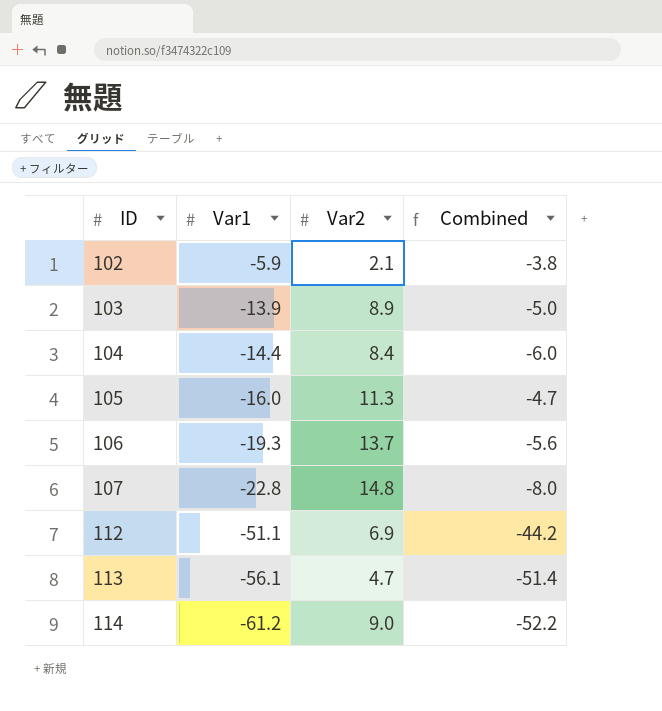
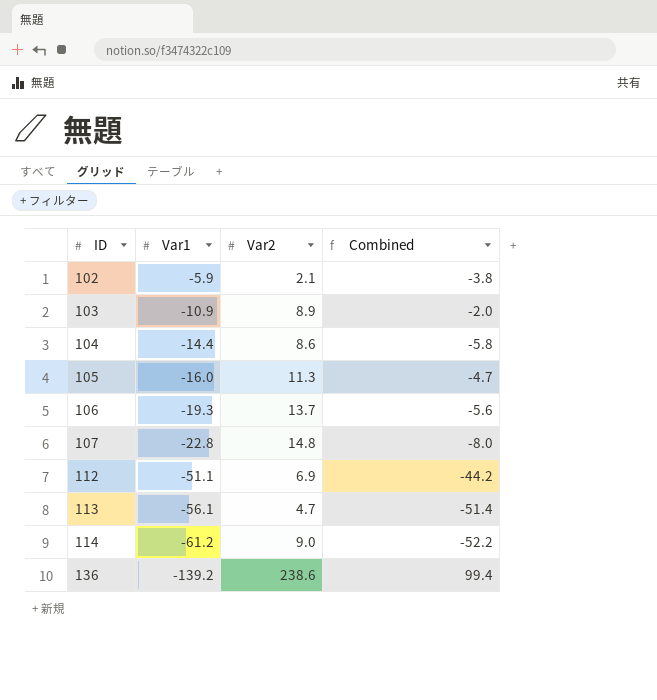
103 | Var1: -13.9 -> -10.9
103 | Combined: -5.0 -> -2.0
104 | Var2: 8.4 -> 8.6
104 | Combined: -6.0 -> -5.8
row 136: none -> -139.2 | 238.6 | 99.4

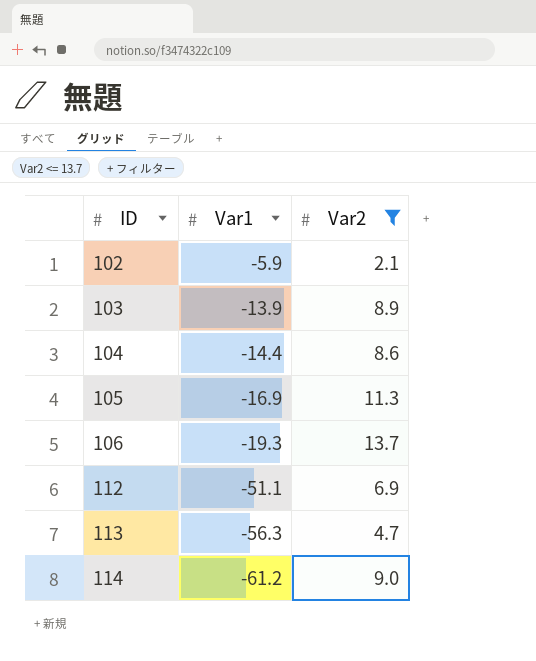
filter: none -> Var2 <= 13.7
column Combined | formula: [Var1] + [Var2] -> none
103 | Var1: -10.9 -> -13.9
105 | Var1: -16.0 -> -16.9
113 | Var1: -56.1 -> -56.3

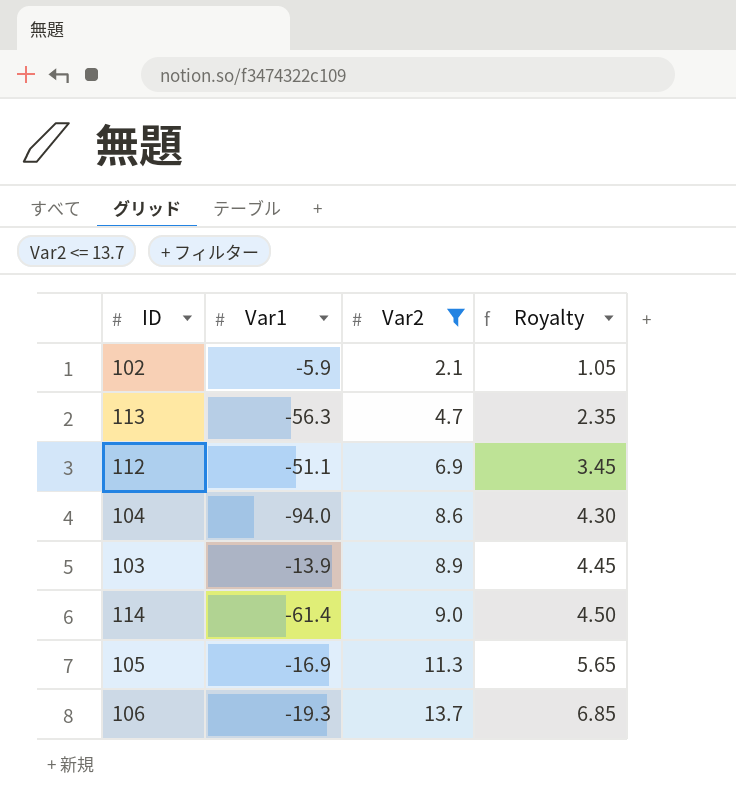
row order: ID ascending -> Var2 ascending
column Royalty | formula: none -> [Var2] * 0.5
104 | Var1: -14.4 -> -94.0
114 | Var1: -61.2 -> -61.4

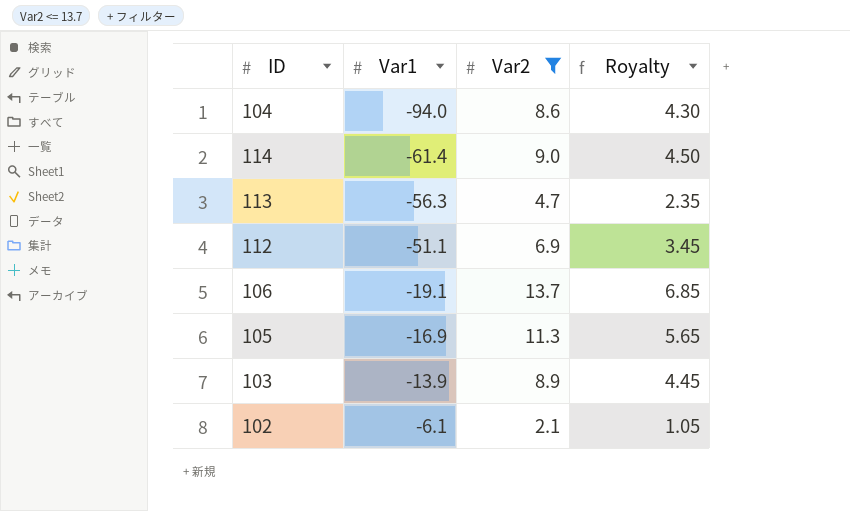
row order: Var2 ascending -> Var1 ascending
106 | Var1: -19.3 -> -19.1
102 | Var1: -5.9 -> -6.1

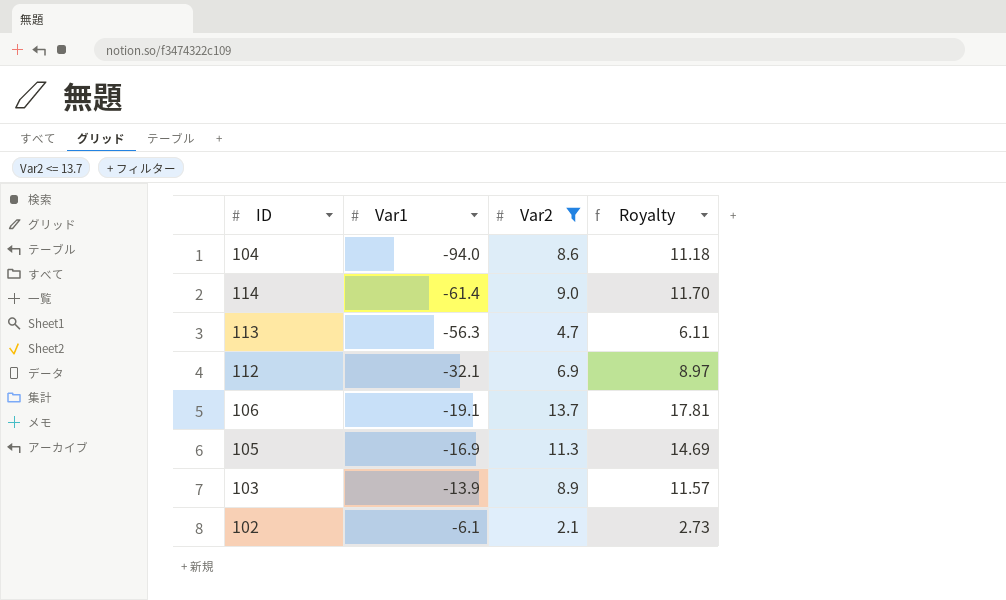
column Royalty | formula: [Var2] * 0.5 -> [Var2] * 1.3
112 | Var1: -51.1 -> -32.1

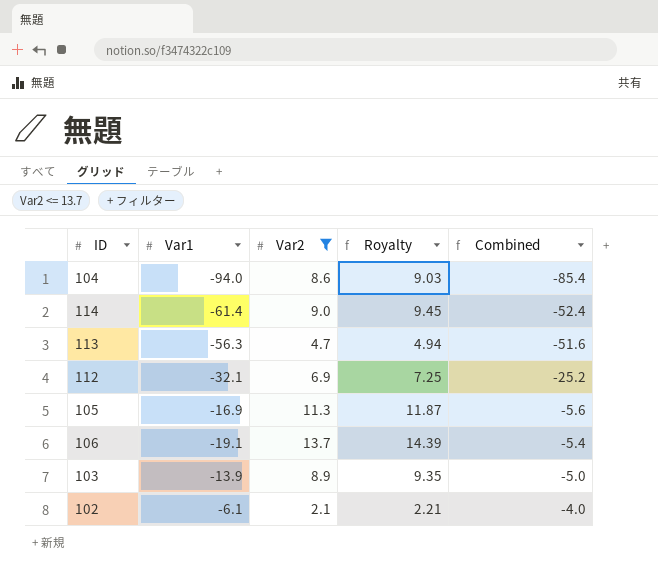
row order: Var1 ascending -> Combined ascending
column Royalty | formula: [Var2] * 1.3 -> [Var2] * 1.05
column Combined | formula: none -> [Var1] + [Var2]

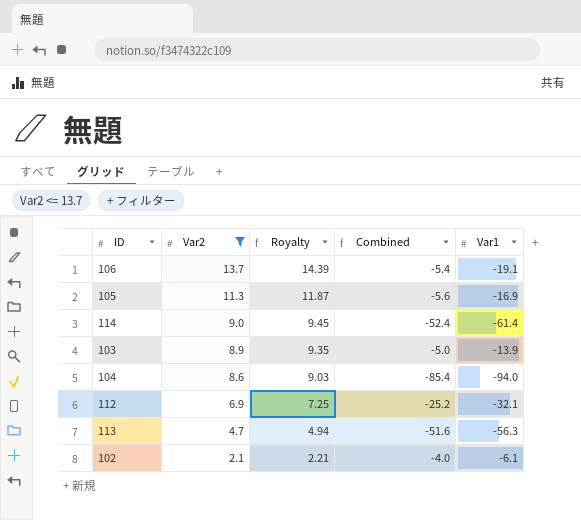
row order: Combined ascending -> Var2 descending
column Var1 | position: 2 -> 5

